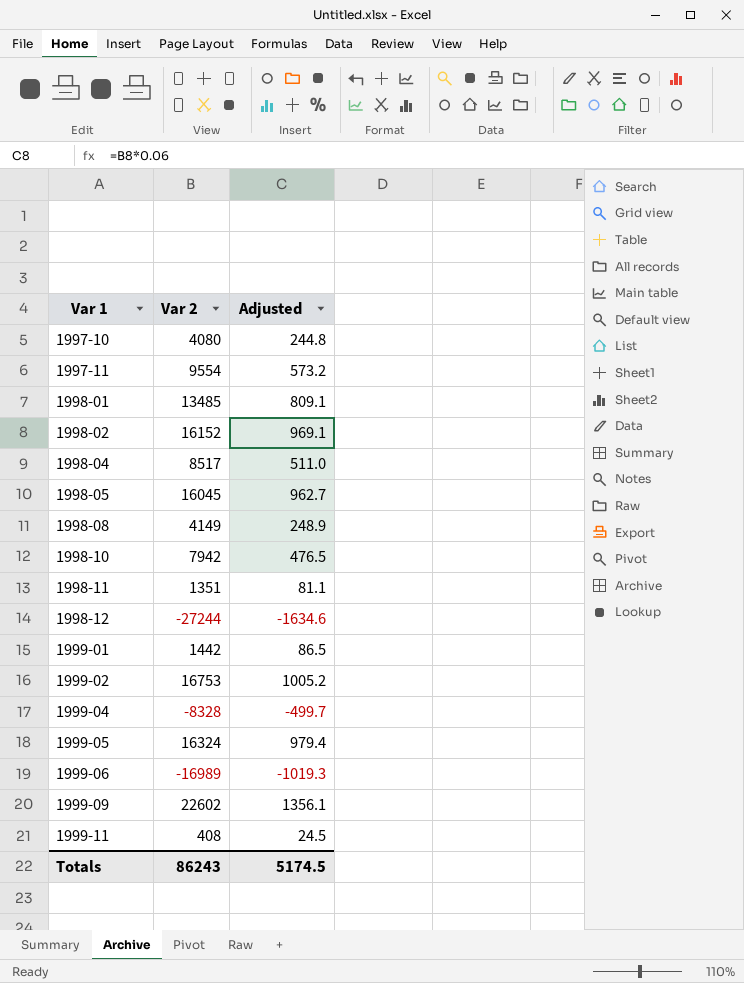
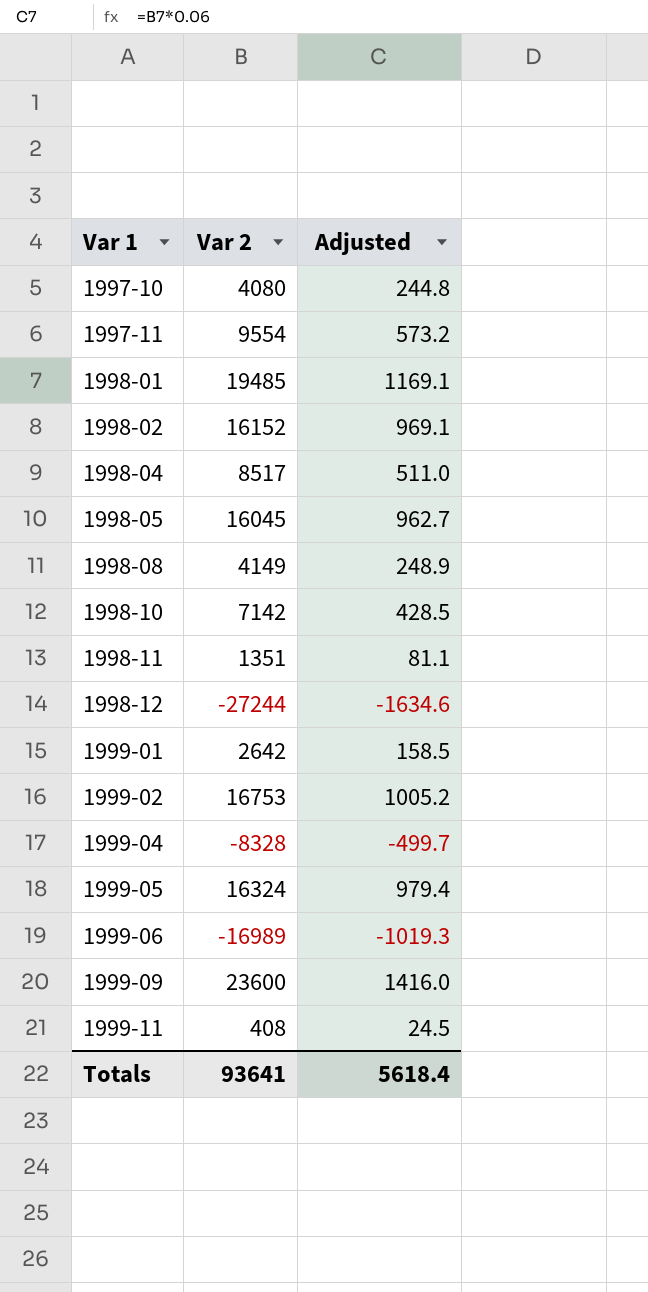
1998-01 | Var 2: 13485 -> 19485
1998-01 | Adjusted: 809.1 -> 1169.1
1998-10 | Var 2: 7942 -> 7142
1998-10 | Adjusted: 476.5 -> 428.5
1999-01 | Var 2: 1442 -> 2642
1999-01 | Adjusted: 86.5 -> 158.5
1999-09 | Var 2: 22602 -> 23600
1999-09 | Adjusted: 1356.1 -> 1416.0
Totals | Var 2: 86243 -> 93641
Totals | Adjusted: 5174.5 -> 5618.4

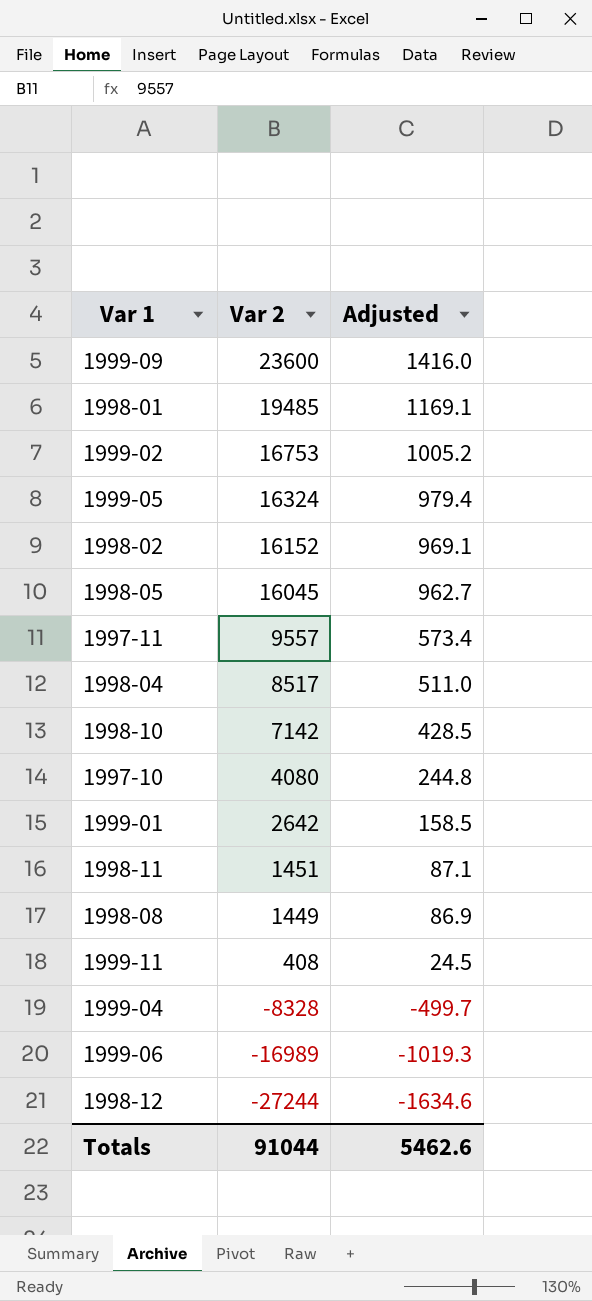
row order: Var 1 ascending -> Var 2 descending
1997-11 | Var 2: 9554 -> 9557
1997-11 | Adjusted: 573.2 -> 573.4
1998-11 | Var 2: 1351 -> 1451
1998-11 | Adjusted: 81.1 -> 87.1
1998-08 | Var 2: 4149 -> 1449
1998-08 | Adjusted: 248.9 -> 86.9
Totals | Var 2: 93641 -> 91044
Totals | Adjusted: 5618.4 -> 5462.6

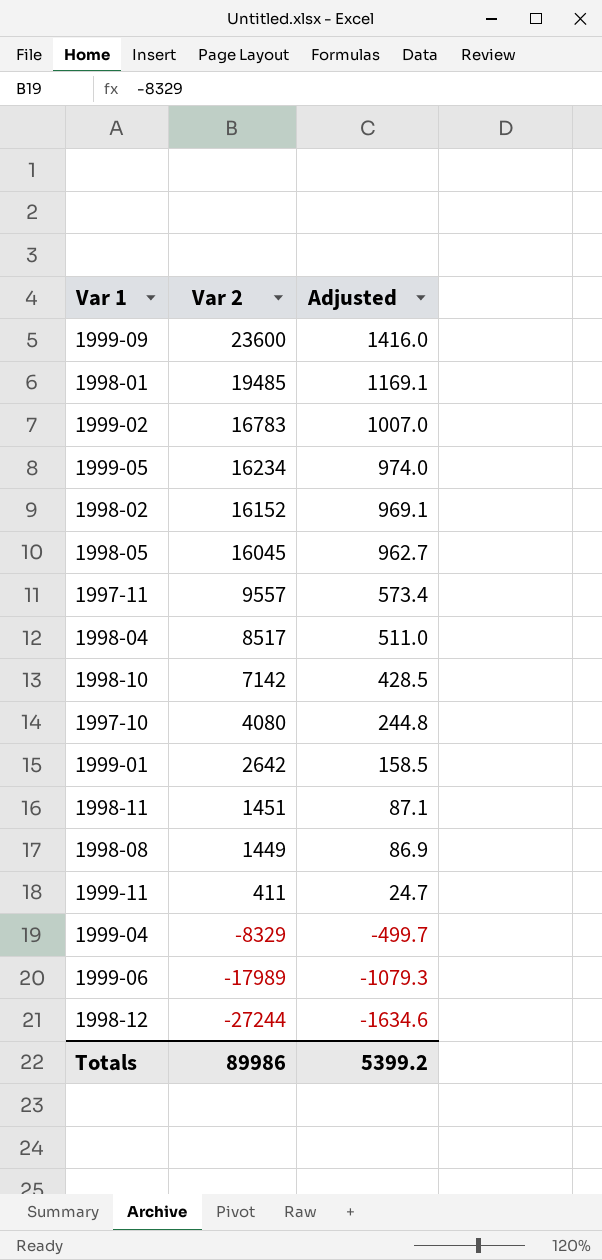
1999-02 | Var 2: 16753 -> 16783
1999-02 | Adjusted: 1005.2 -> 1007.0
1999-05 | Var 2: 16324 -> 16234
1999-05 | Adjusted: 979.4 -> 974.0
1999-11 | Var 2: 408 -> 411
1999-11 | Adjusted: 24.5 -> 24.7
1999-04 | Var 2: -8328 -> -8329
1999-06 | Var 2: -16989 -> -17989
1999-06 | Adjusted: -1019.3 -> -1079.3
Totals | Var 2: 91044 -> 89986
Totals | Adjusted: 5462.6 -> 5399.2

